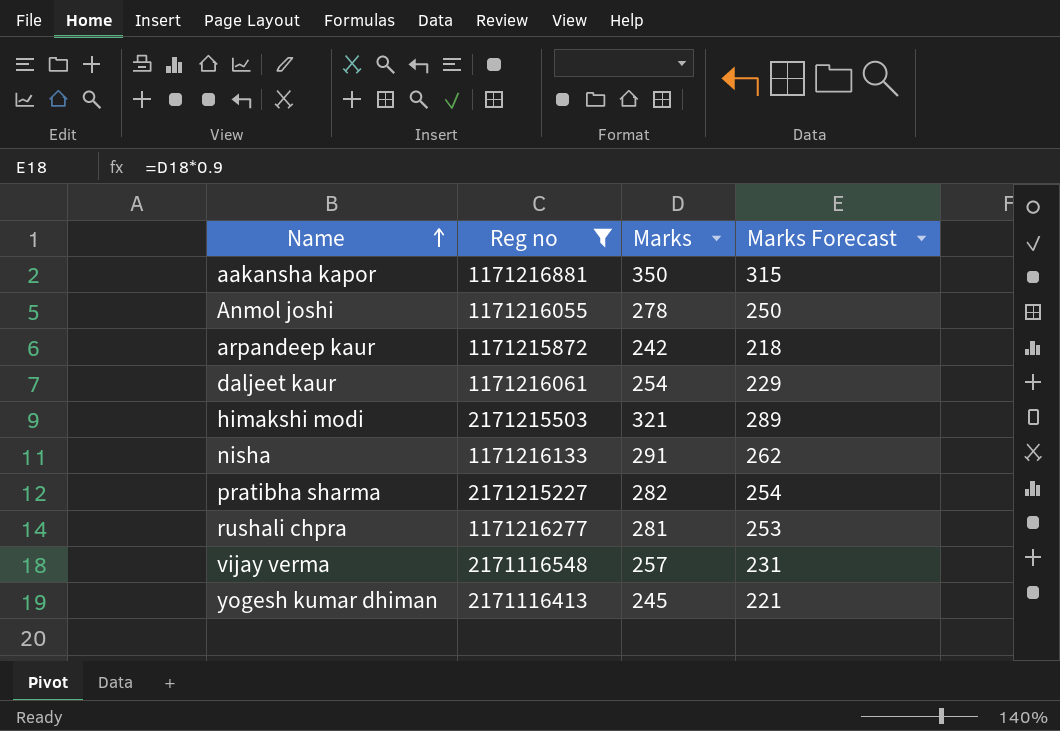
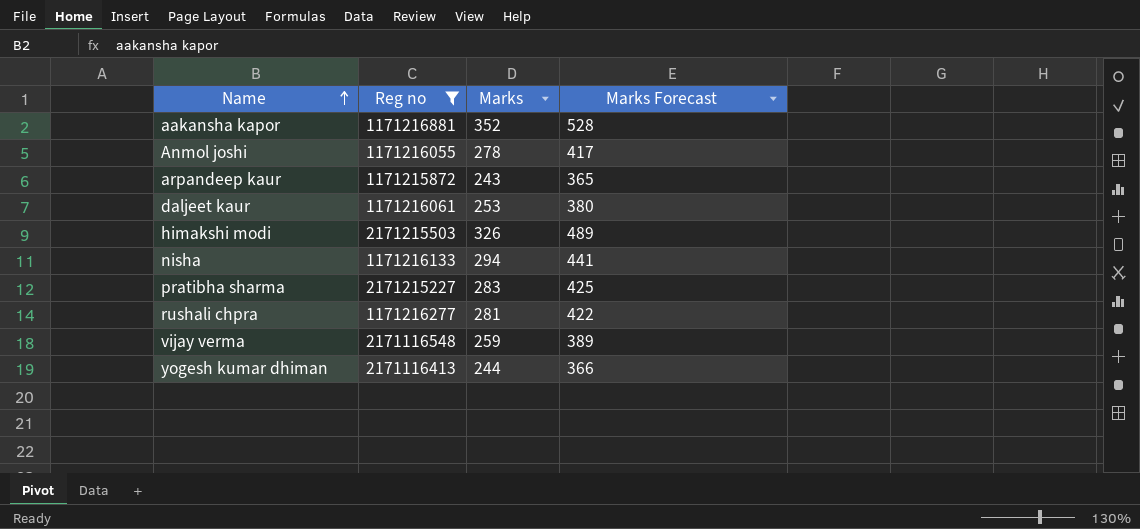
column Marks Forecast | formula: [Marks] * 0.9 -> [Marks] * 1.5
aakansha kapor | Marks: 350 -> 352
arpandeep kaur | Marks: 242 -> 243
daljeet kaur | Marks: 254 -> 253
himakshi modi | Marks: 321 -> 326
nisha | Marks: 291 -> 294
pratibha sharma | Marks: 282 -> 283
vijay verma | Marks: 257 -> 259
yogesh kumar dhiman | Marks: 245 -> 244

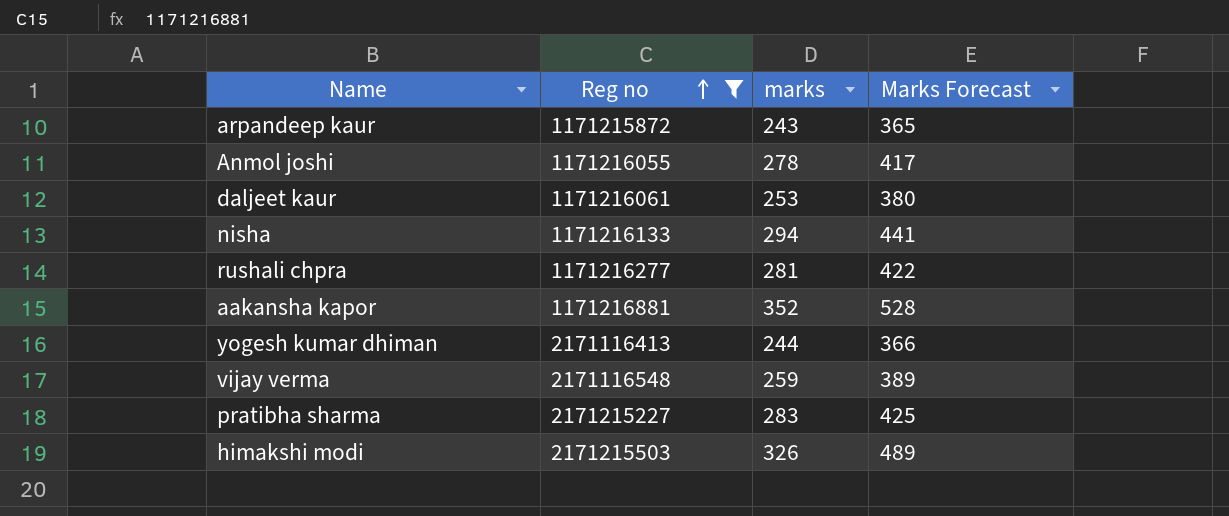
row order: Name ascending -> Reg no ascending
column name: Marks -> marks

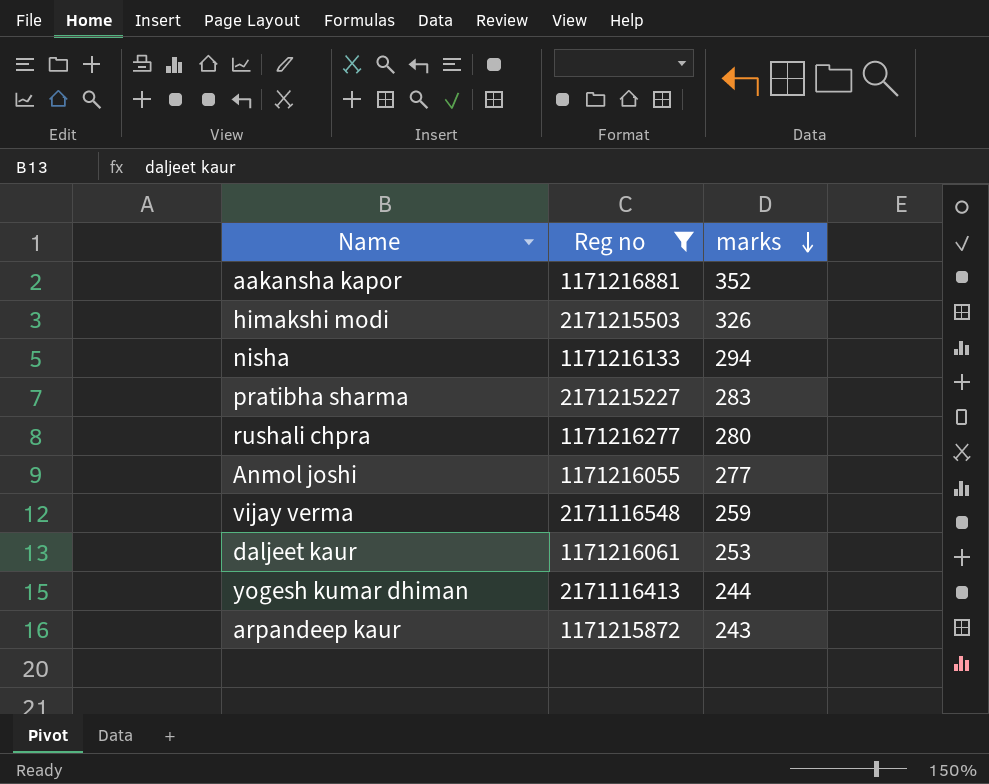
row order: Reg no ascending -> marks descending
column Marks Forecast | formula: [marks] * 1.5 -> none
rushali chpra | marks: 281 -> 280
Anmol joshi | marks: 278 -> 277

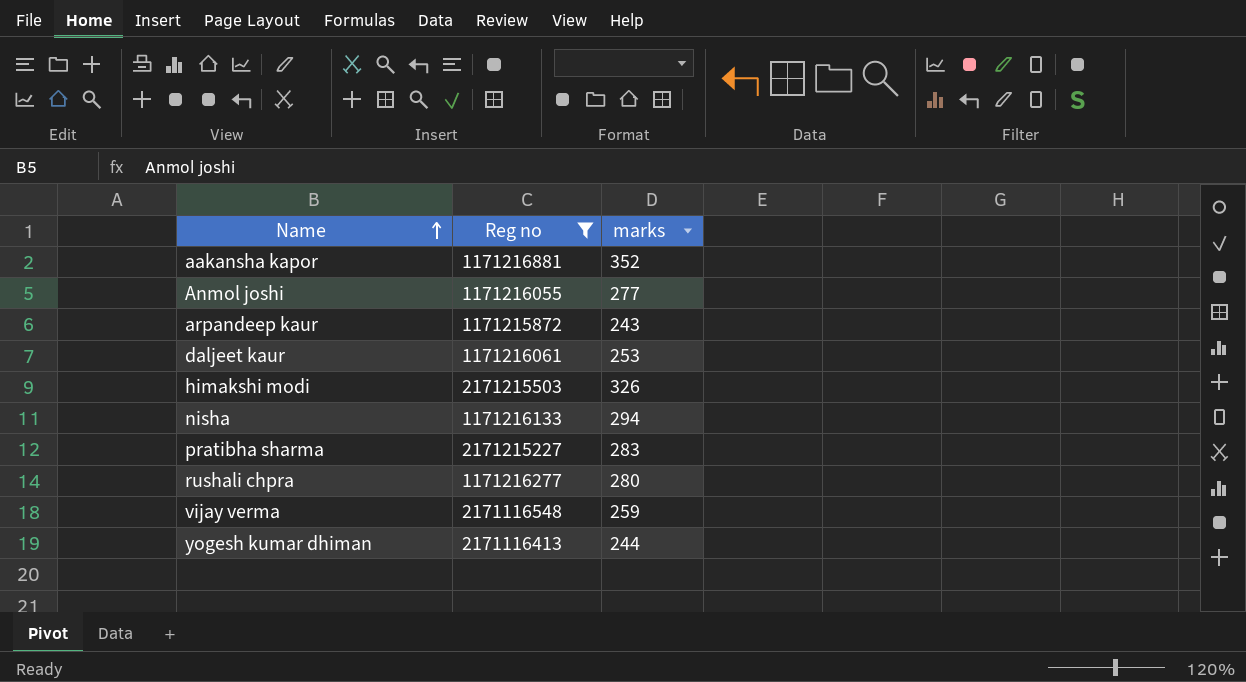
row order: marks descending -> Name ascending

